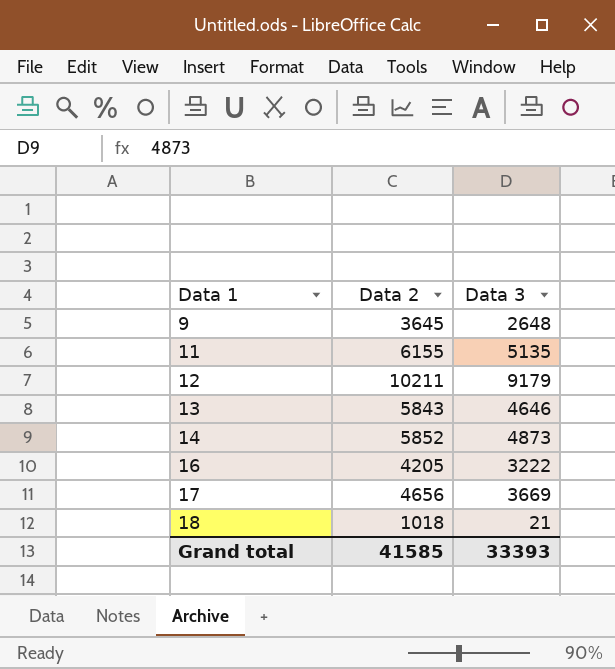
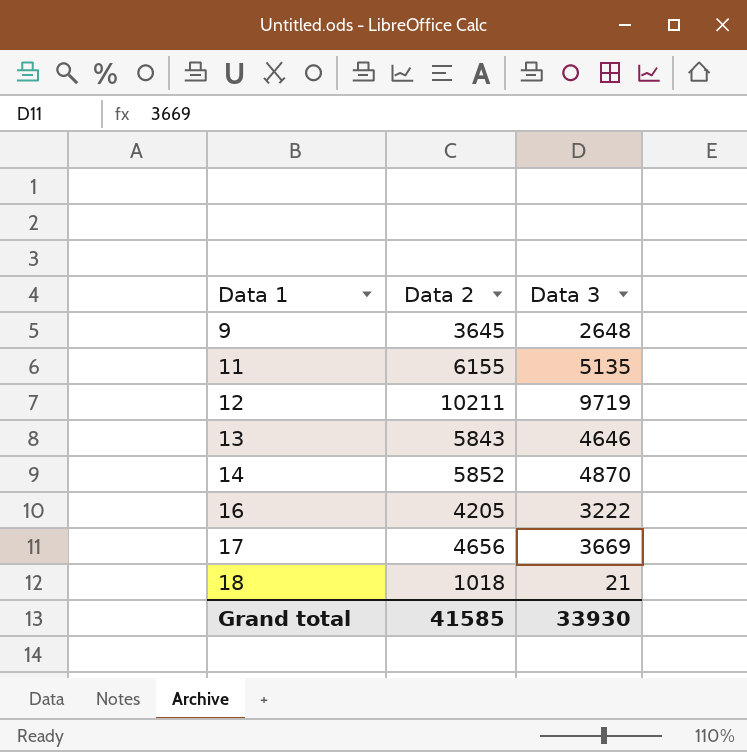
12 | Data 3: 9179 -> 9719
14 | Data 3: 4873 -> 4870
Grand total | Data 3: 33393 -> 33930

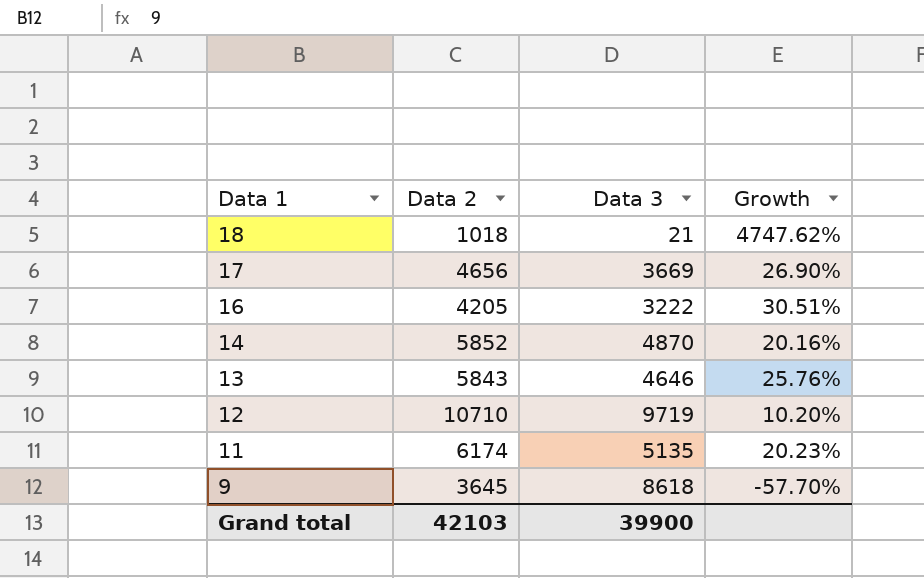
row order: Data 1 ascending -> Data 1 descending
column Growth | formula: none -> ([Data 2] - [Data 3]) / [Data 3]
12 | Data 2: 10211 -> 10710
11 | Data 2: 6155 -> 6174
9 | Data 3: 2648 -> 8618
Grand total | Data 2: 41585 -> 42103
Grand total | Data 3: 33930 -> 39900

